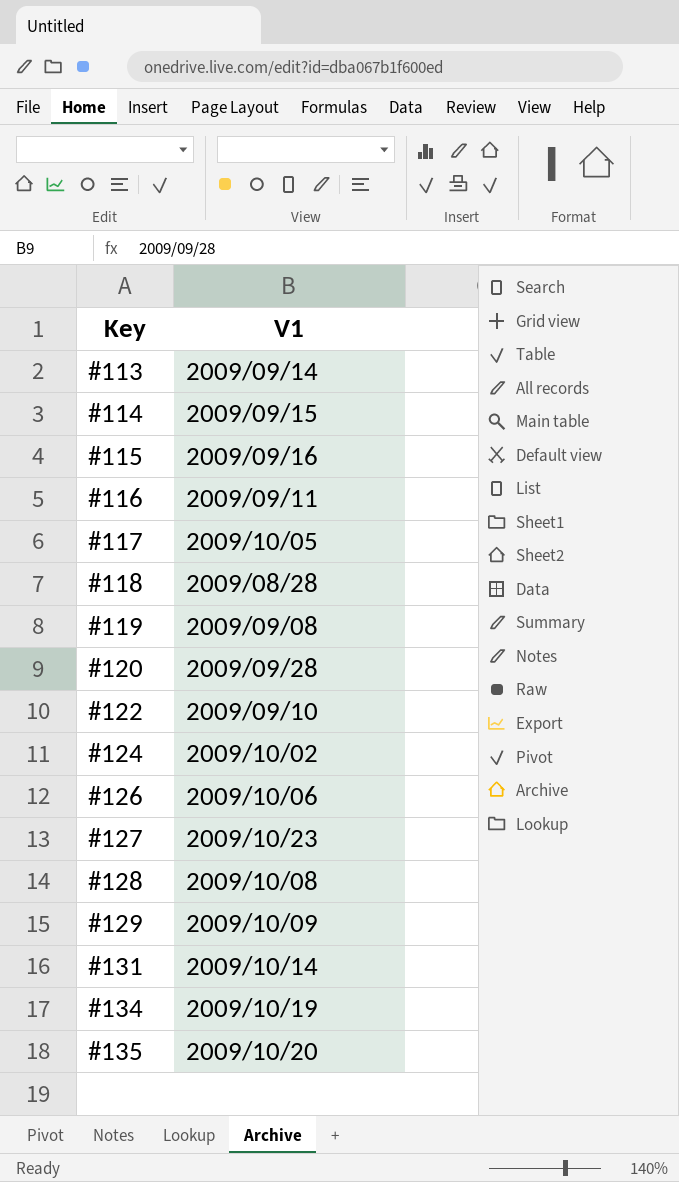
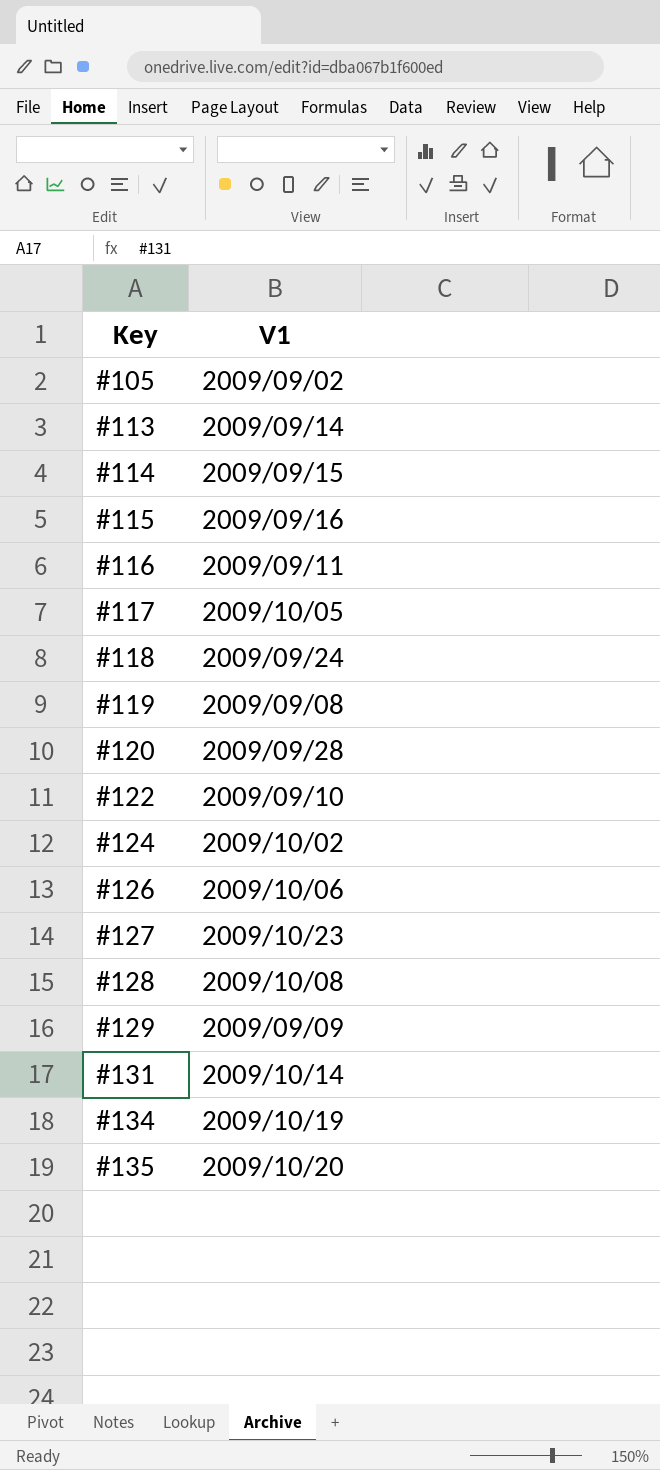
row #105: none -> 2009/09/02
#118 | V1: 2009/08/28 -> 2009/09/24
#129 | V1: 2009/10/09 -> 2009/09/09

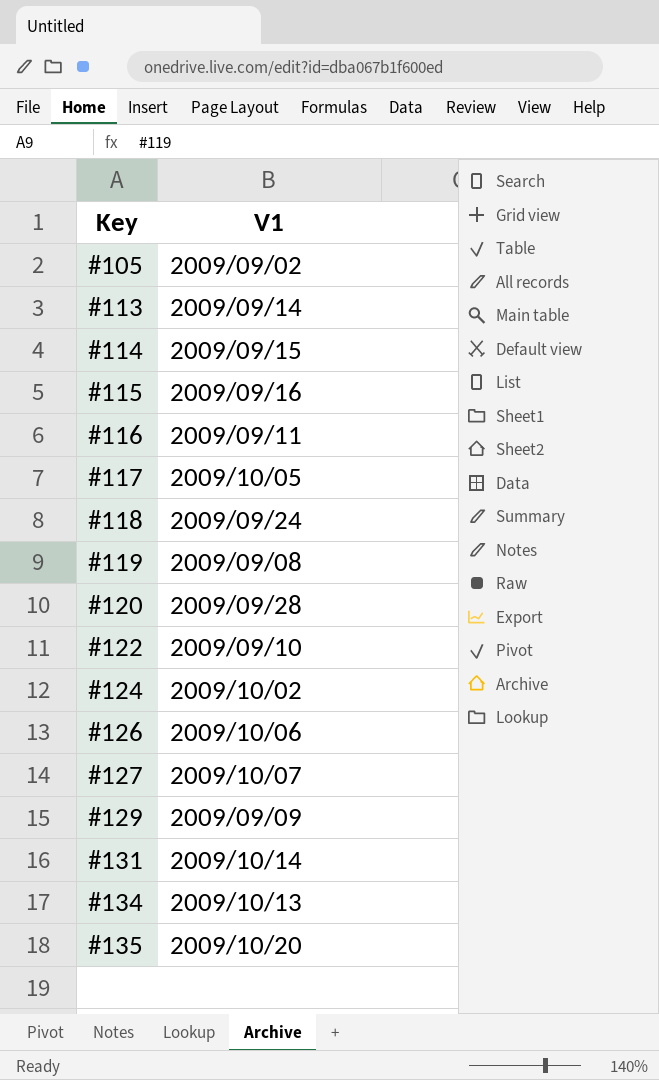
row #128: 2009/10/08 -> none
#127 | V1: 2009/10/23 -> 2009/10/07
#134 | V1: 2009/10/19 -> 2009/10/13

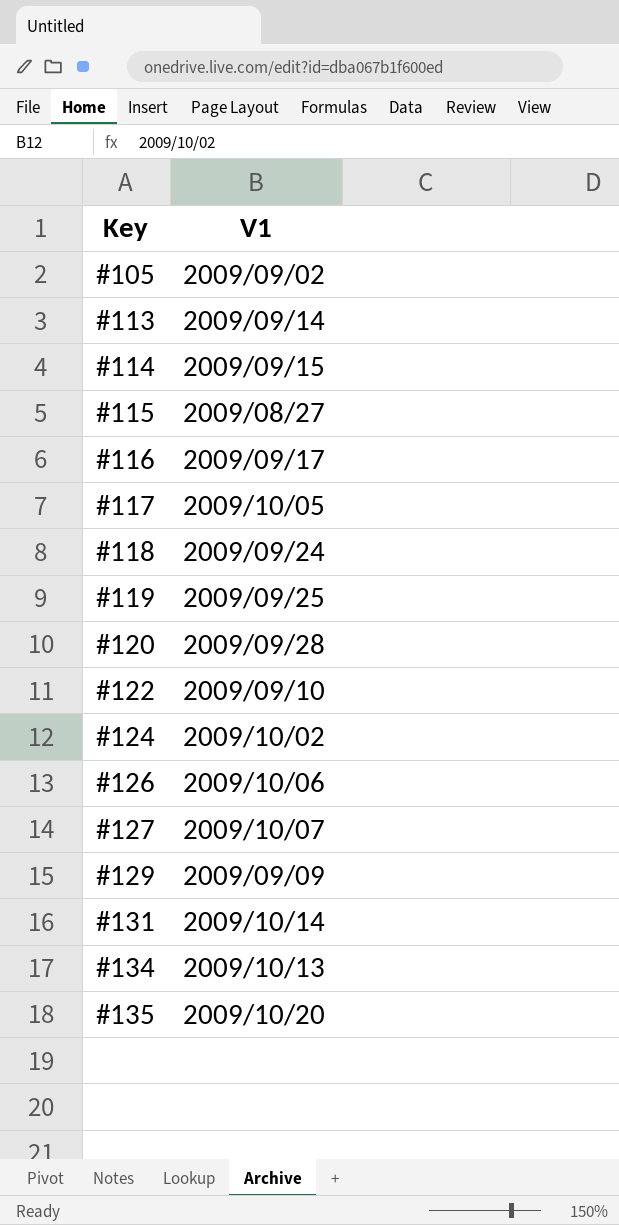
#115 | V1: 2009/09/16 -> 2009/08/27
#116 | V1: 2009/09/11 -> 2009/09/17
#119 | V1: 2009/09/08 -> 2009/09/25

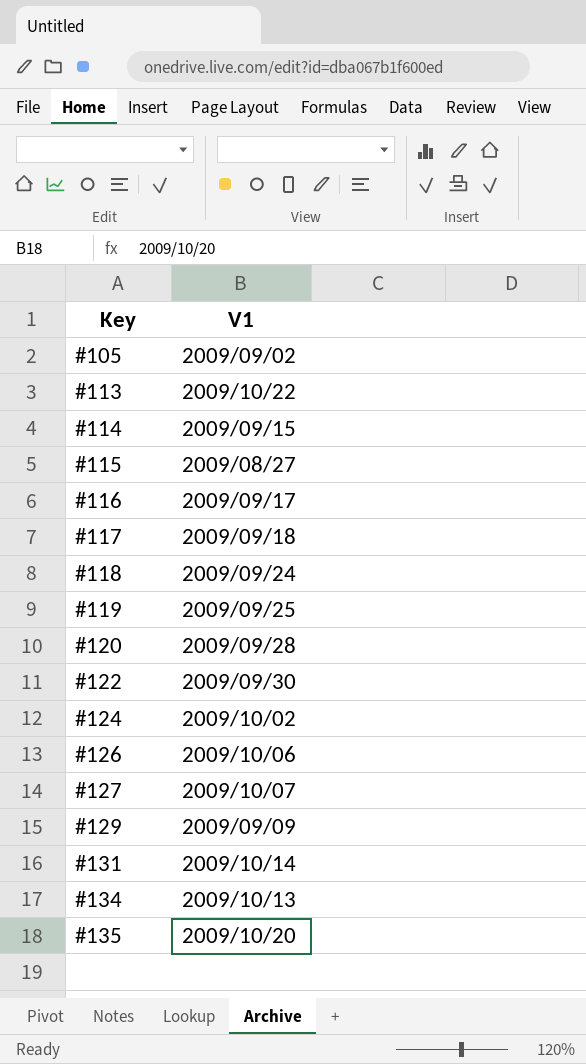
#113 | V1: 2009/09/14 -> 2009/10/22
#117 | V1: 2009/10/05 -> 2009/09/18
#122 | V1: 2009/09/10 -> 2009/09/30

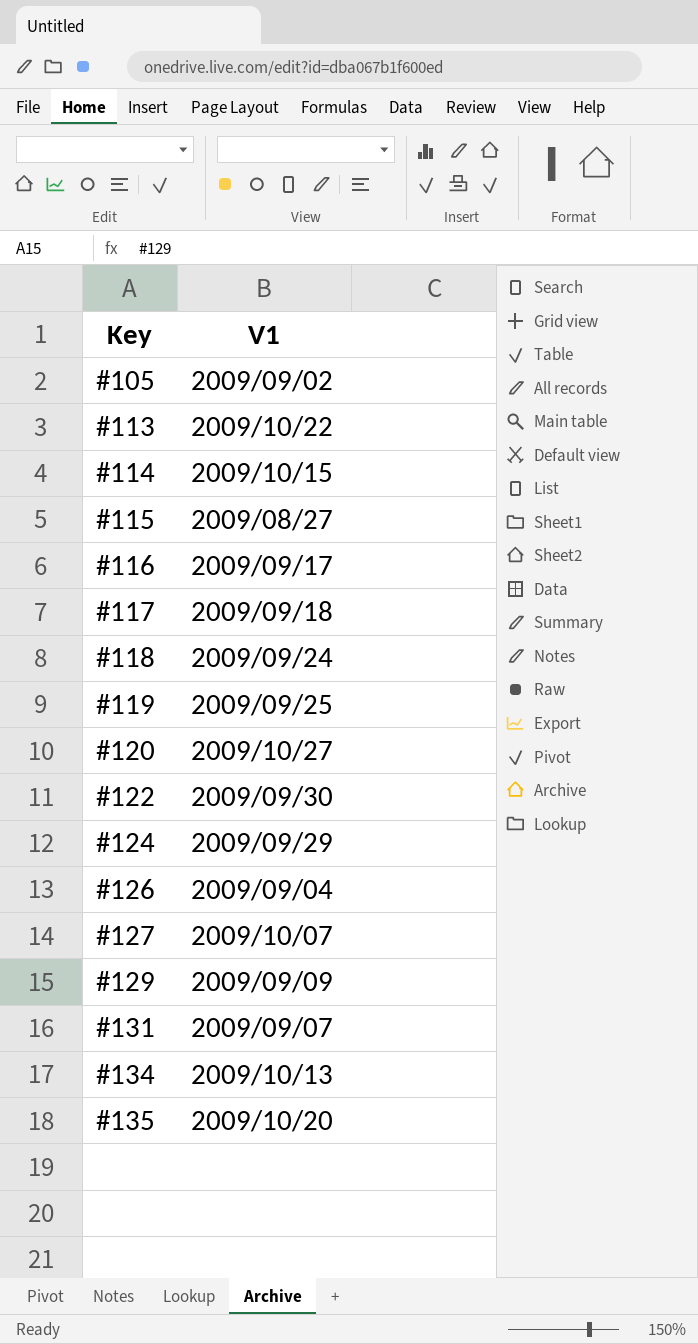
#114 | V1: 2009/09/15 -> 2009/10/15
#120 | V1: 2009/09/28 -> 2009/10/27
#124 | V1: 2009/10/02 -> 2009/09/29
#126 | V1: 2009/10/06 -> 2009/09/04
#131 | V1: 2009/10/14 -> 2009/09/07

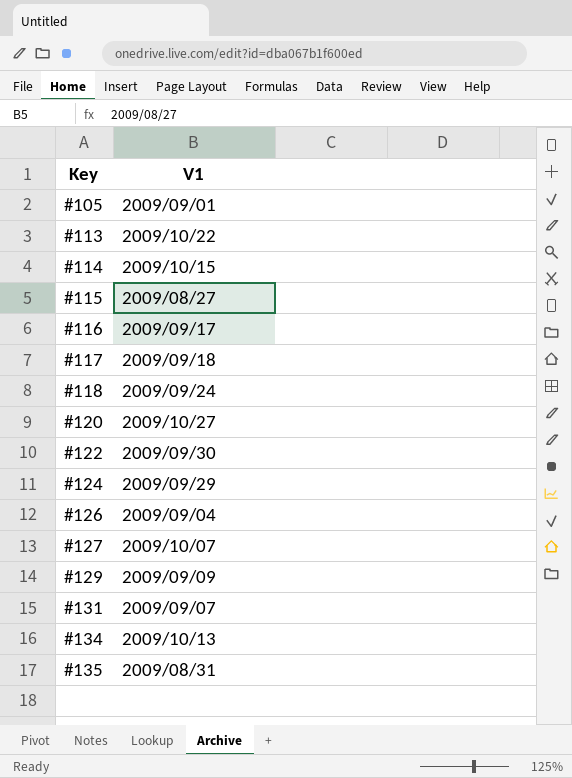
row #119: 2009/09/25 -> none
#105 | V1: 2009/09/02 -> 2009/09/01
#135 | V1: 2009/10/20 -> 2009/08/31

